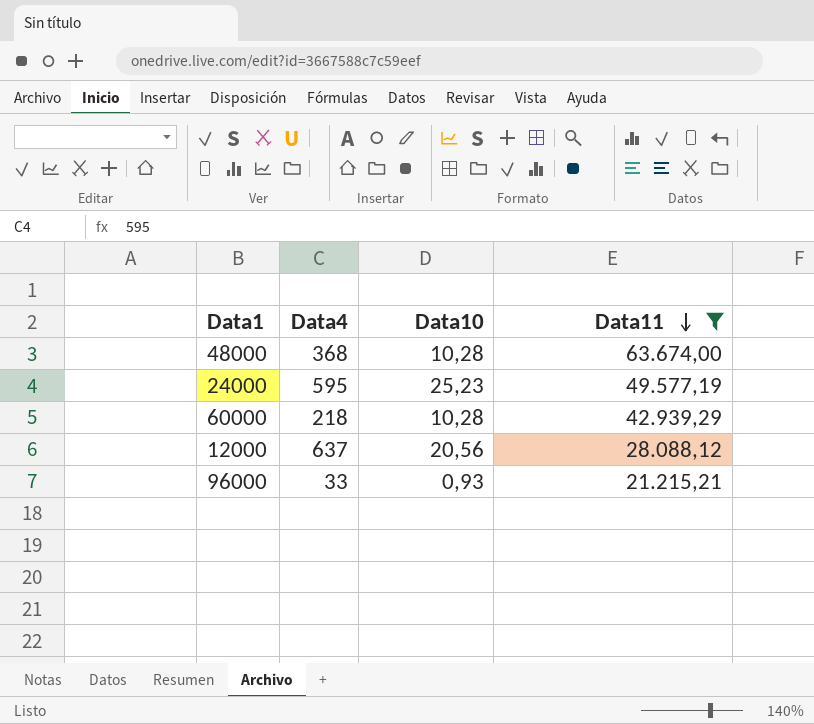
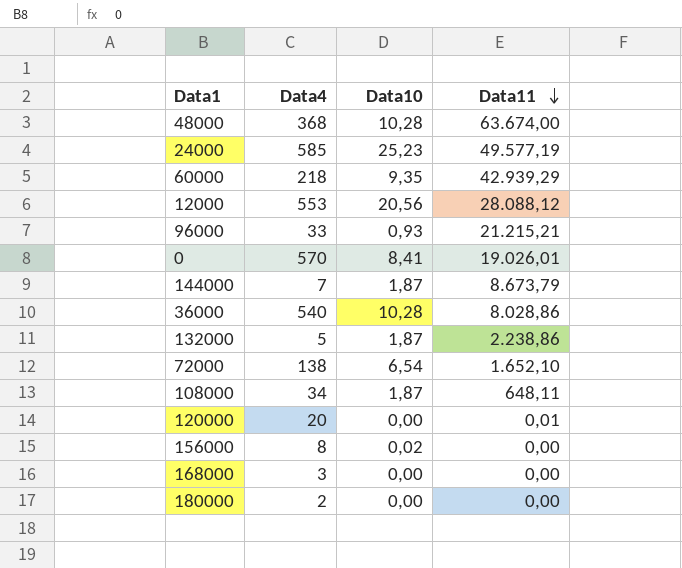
filter: Data11 >= 21.215,21 -> none
24000 | Data4: 595 -> 585
60000 | Data10: 10,28 -> 9,35
12000 | Data4: 637 -> 553

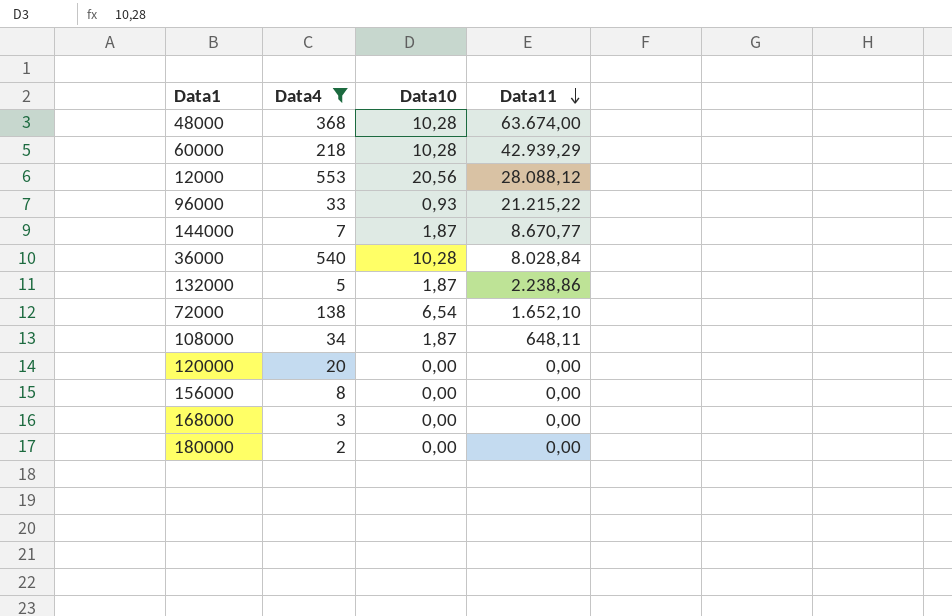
filter: none -> Data4 <= 553
60000 | Data10: 9,35 -> 10,28
96000 | Data11: 21.215,21 -> 21.215,22
144000 | Data11: 8.673,79 -> 8.670,77
36000 | Data11: 8.028,86 -> 8.028,84
120000 | Data11: 0,01 -> 0,00
156000 | Data10: 0,02 -> 0,00

